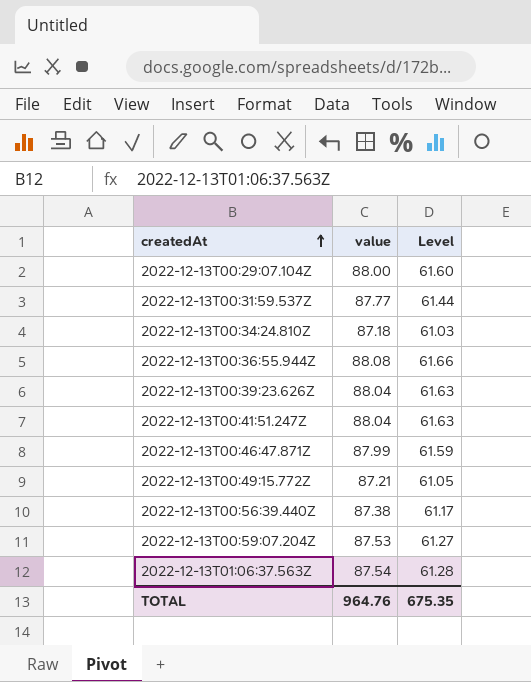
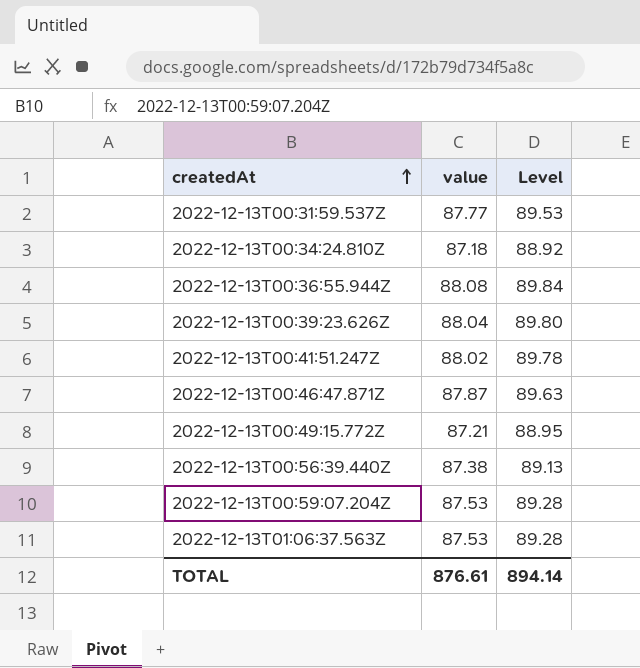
column Level | formula: [value] * 0.7 -> [value] * 1.02
row 2022-12-13T00:29:07.104Z: 88.00 | 61.60 -> none
2022-12-13T00:41:51.247Z | value: 88.04 -> 88.02
2022-12-13T00:46:47.871Z | value: 87.99 -> 87.87
2022-12-13T01:06:37.563Z | value: 87.54 -> 87.53
TOTAL | value: 964.76 -> 876.61
TOTAL | Level: 675.35 -> 894.14

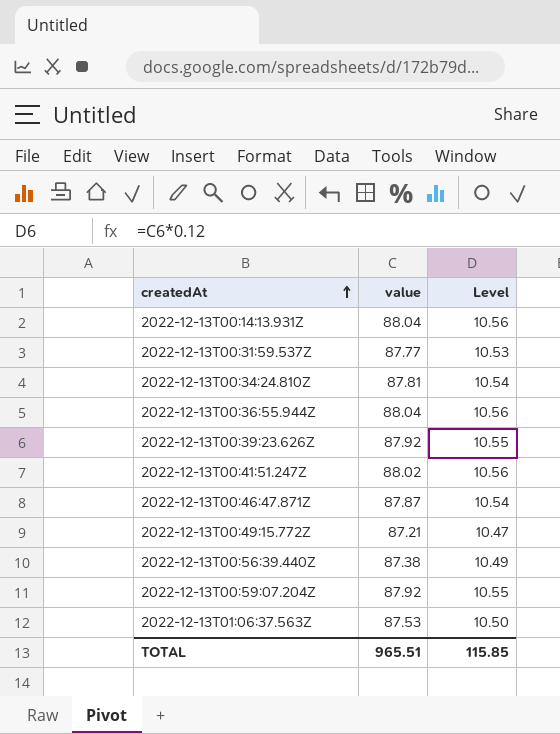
column Level | formula: [value] * 1.02 -> [value] * 0.12
row 2022-12-13T00:14:13.931Z: none -> 88.04 | 10.56
2022-12-13T00:34:24.810Z | value: 87.18 -> 87.81
2022-12-13T00:36:55.944Z | value: 88.08 -> 88.04
2022-12-13T00:39:23.626Z | value: 88.04 -> 87.92
2022-12-13T00:59:07.204Z | value: 87.53 -> 87.92
TOTAL | value: 876.61 -> 965.51
TOTAL | Level: 894.14 -> 115.85

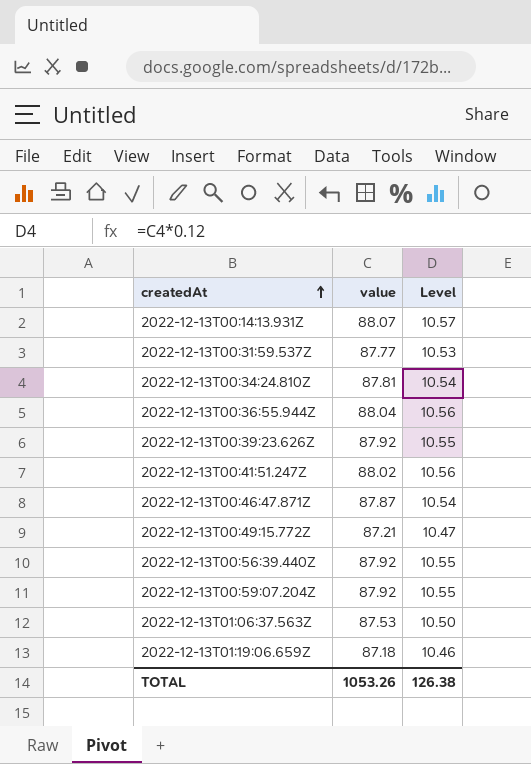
2022-12-13T00:14:13.931Z | value: 88.04 -> 88.07
2022-12-13T00:14:13.931Z | Level: 10.56 -> 10.57
2022-12-13T00:56:39.440Z | value: 87.38 -> 87.92
2022-12-13T00:56:39.440Z | Level: 10.49 -> 10.55
row 2022-12-13T01:19:06.659Z: none -> 87.18 | 10.46
TOTAL | value: 965.51 -> 1053.26
TOTAL | Level: 115.85 -> 126.38

